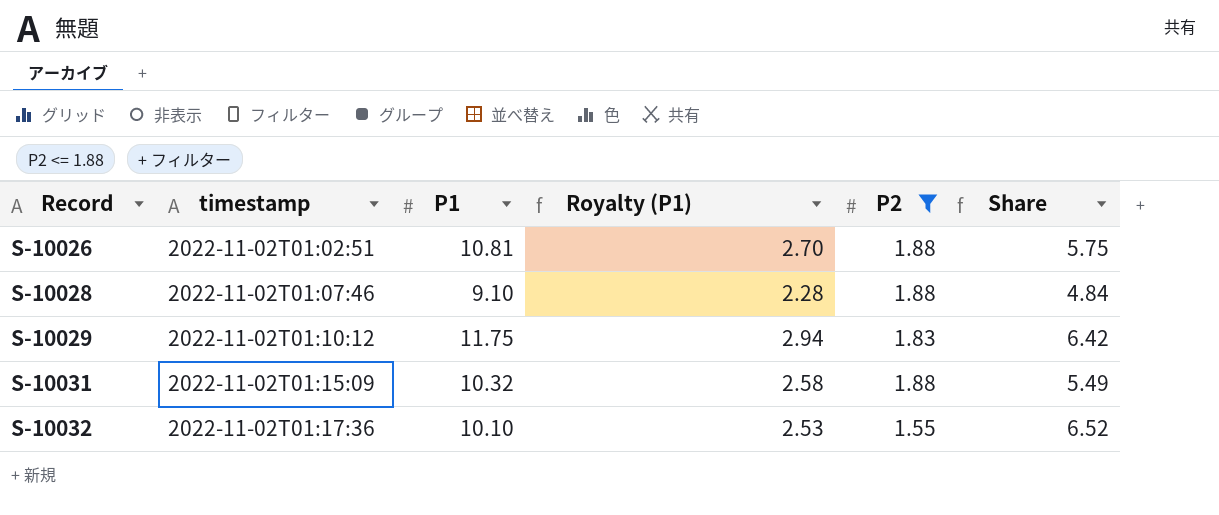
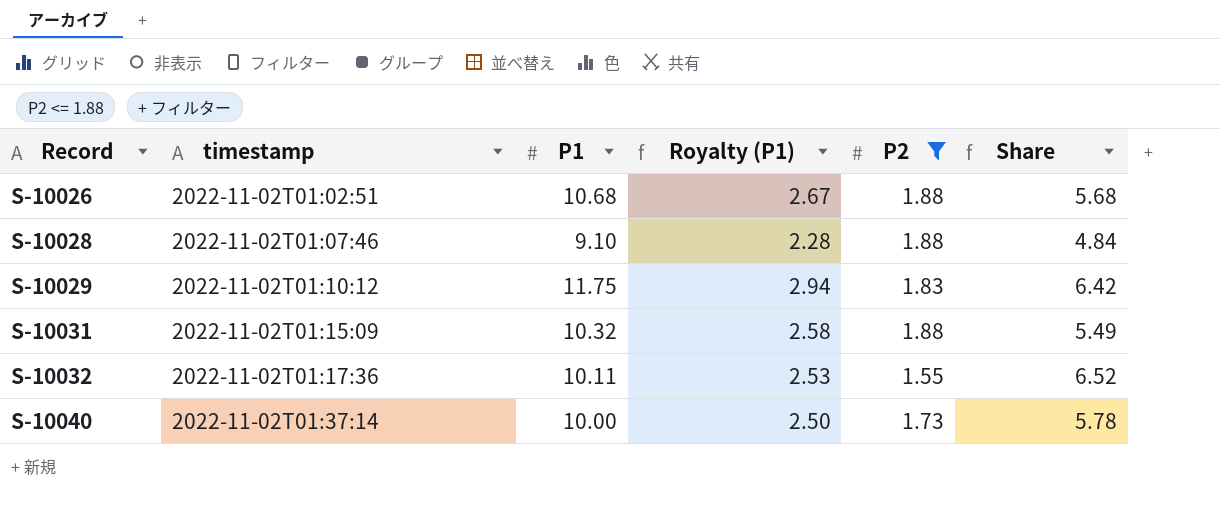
S-10026 | P1: 10.81 -> 10.68
S-10026 | Royalty (P1): 2.70 -> 2.67
S-10026 | Share: 5.75 -> 5.68
S-10032 | P1: 10.10 -> 10.11
row S-10040: none -> 2022-11-02T01:37:14 | 10.00 | 2.50 | 1.73 | 5.78

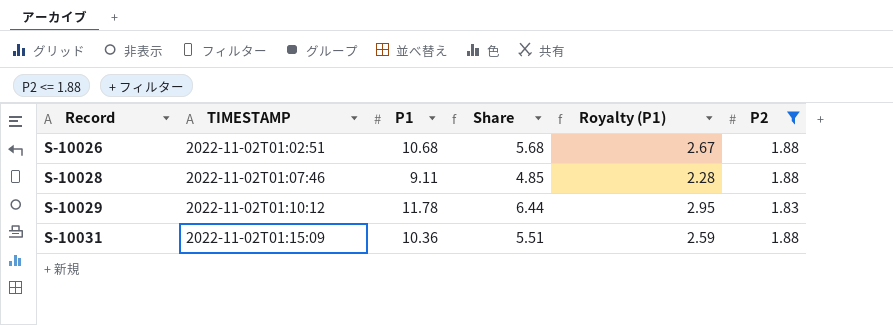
column name: timestamp -> TIMESTAMP
column Share | position: 6 -> 4
row S-10032: 2022-11-02T01:17:36 | 10.11 | 2.53 | 1.55 | 6.52 -> none
row S-10040: 2022-11-02T01:37:14 | 10.00 | 2.50 | 1.73 | 5.78 -> none
S-10028 | P1: 9.10 -> 9.11
S-10028 | Share: 4.84 -> 4.85
S-10029 | P1: 11.75 -> 11.78
S-10029 | Share: 6.42 -> 6.44
S-10029 | Royalty (P1): 2.94 -> 2.95
S-10031 | P1: 10.32 -> 10.36
S-10031 | Share: 5.49 -> 5.51
S-10031 | Royalty (P1): 2.58 -> 2.59

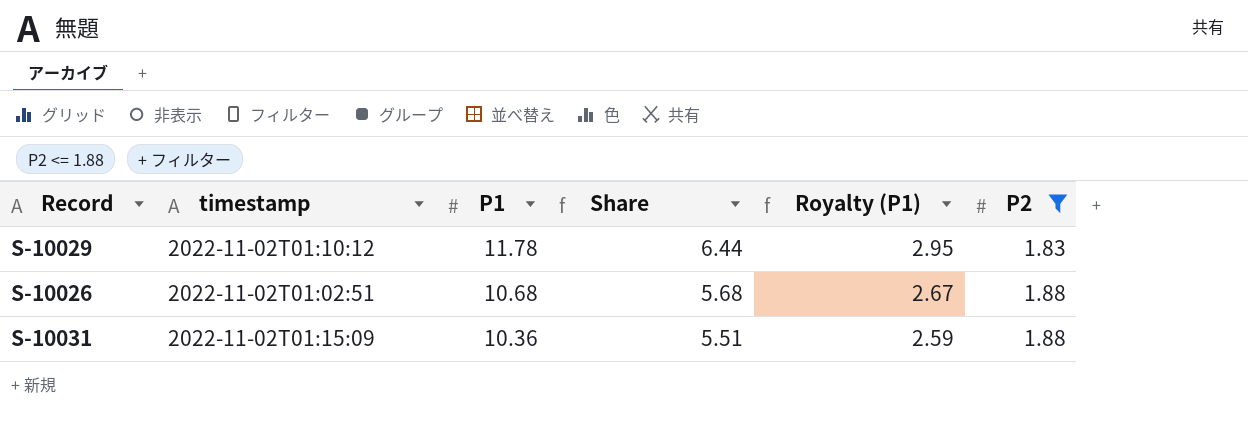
row order: Record ascending -> P1 descending
column name: TIMESTAMP -> timestamp
row S-10028: 2022-11-02T01:07:46 | 9.11 | 4.85 | 2.28 | 1.88 -> none

